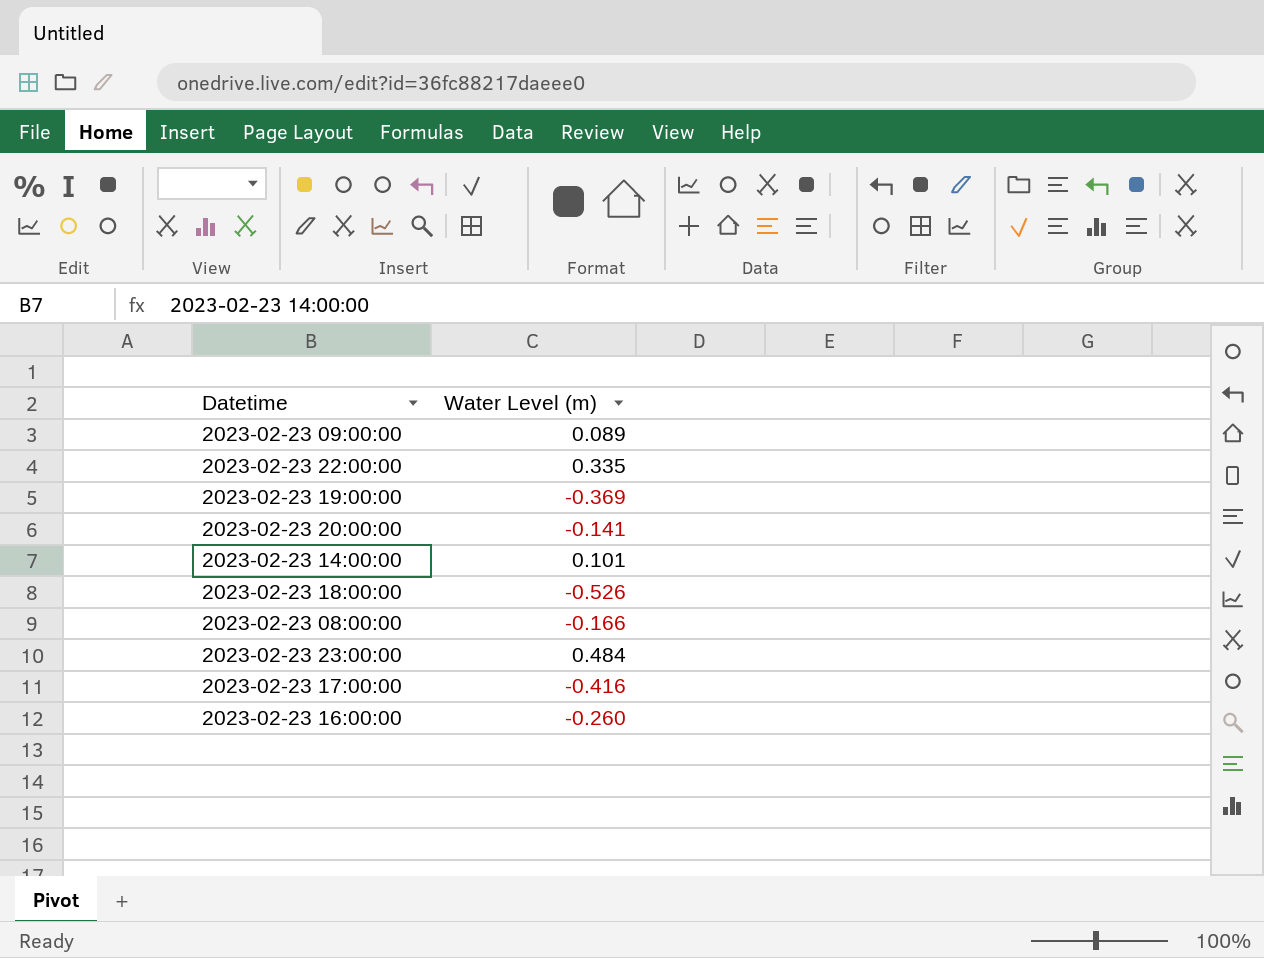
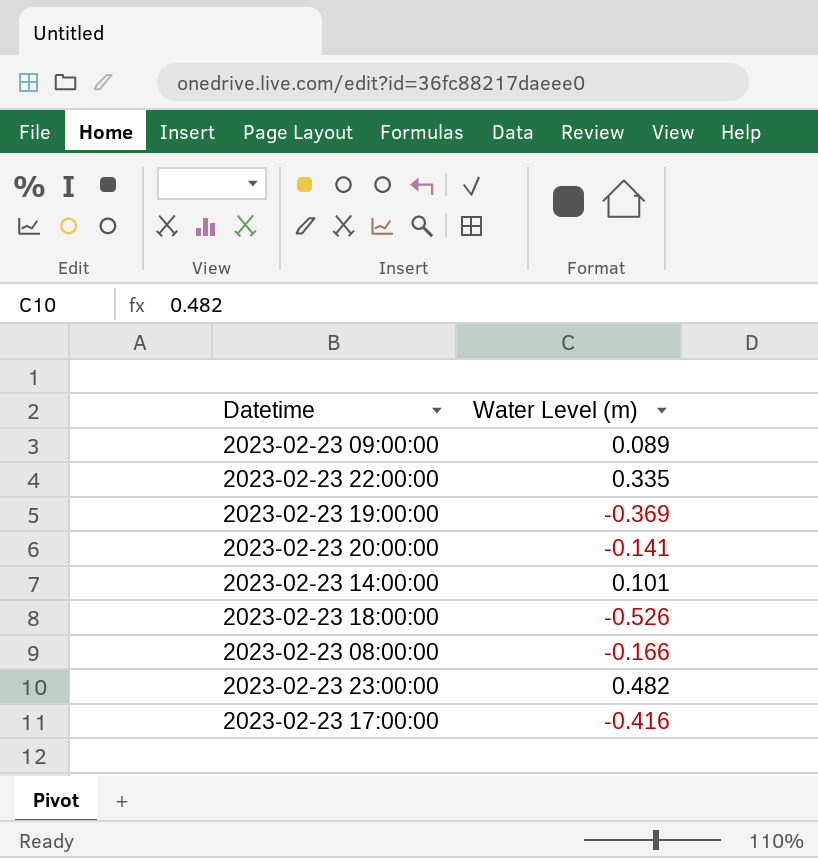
row 2023-02-23 16:00:00: -0.260 -> none
2023-02-23 23:00:00 | Water Level (m): 0.484 -> 0.482

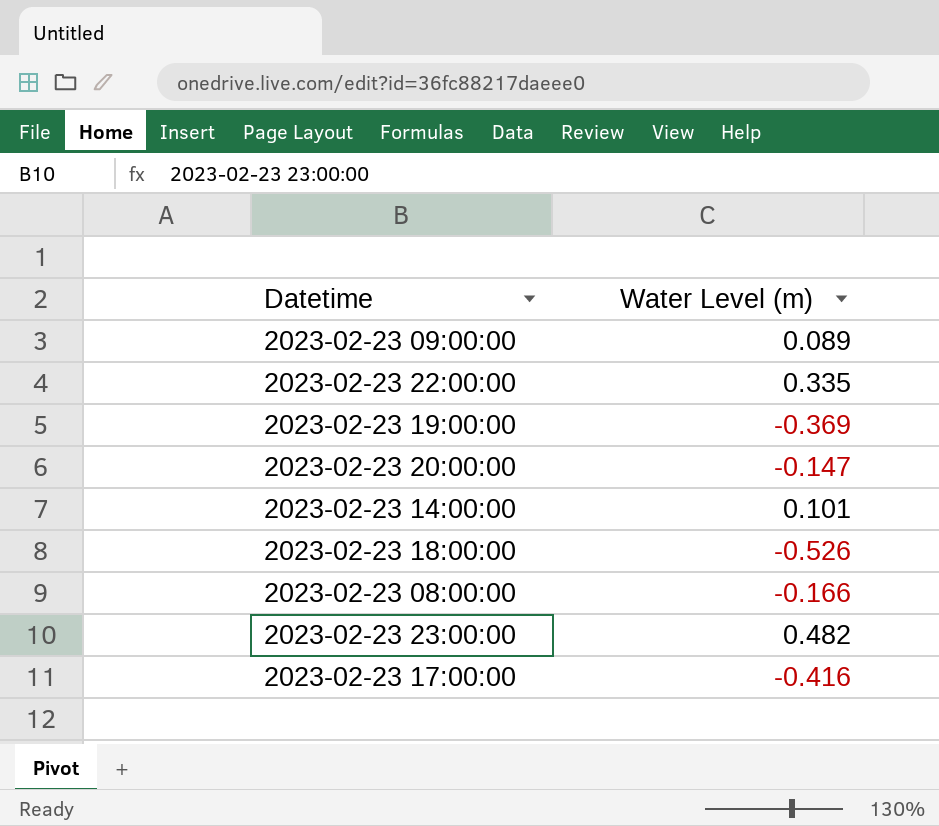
2023-02-23 20:00:00 | Water Level (m): -0.141 -> -0.147

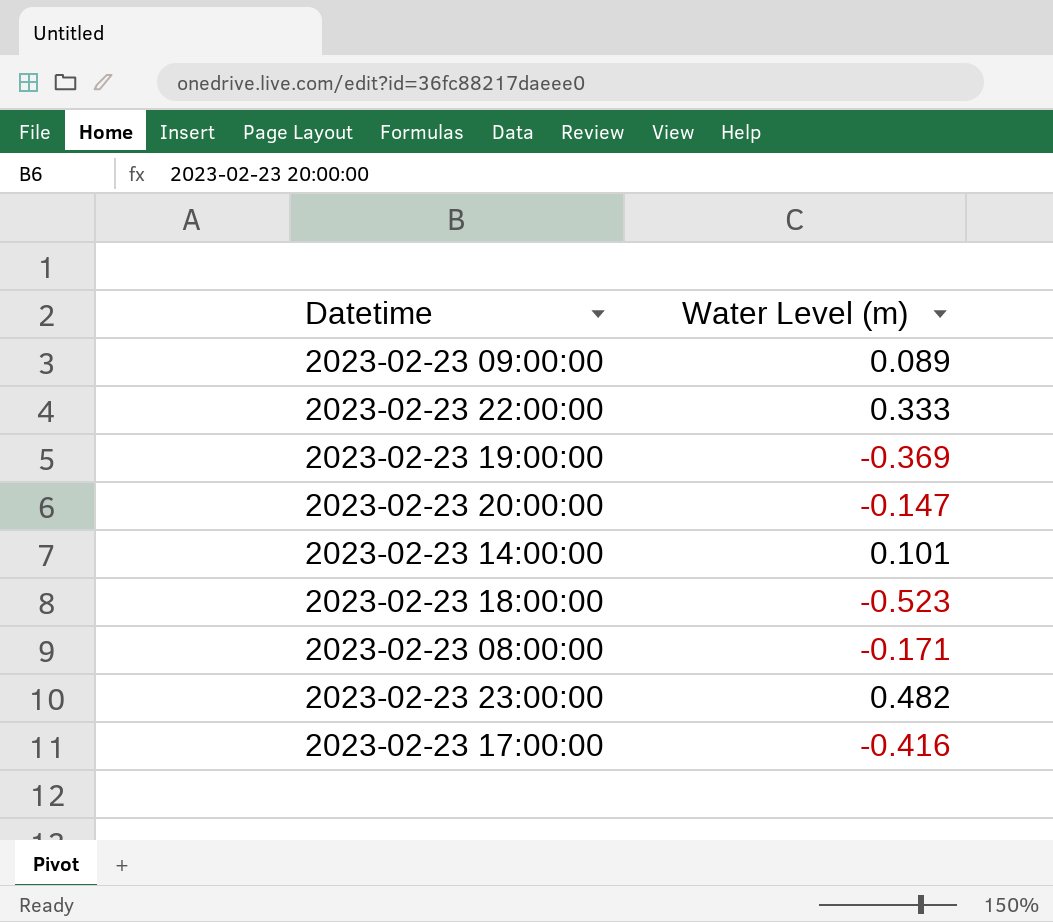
2023-02-23 22:00:00 | Water Level (m): 0.335 -> 0.333
2023-02-23 18:00:00 | Water Level (m): -0.526 -> -0.523
2023-02-23 08:00:00 | Water Level (m): -0.166 -> -0.171

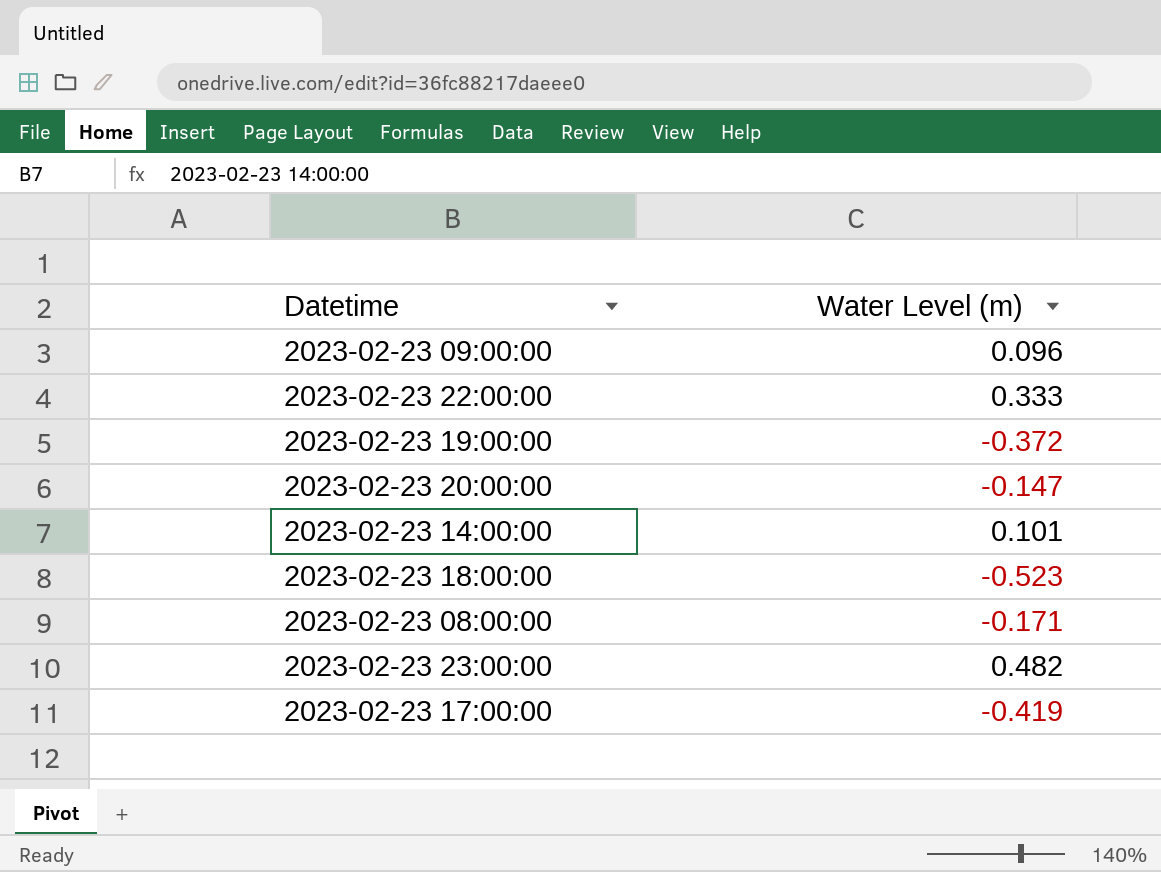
2023-02-23 09:00:00 | Water Level (m): 0.089 -> 0.096
2023-02-23 19:00:00 | Water Level (m): -0.369 -> -0.372
2023-02-23 17:00:00 | Water Level (m): -0.416 -> -0.419

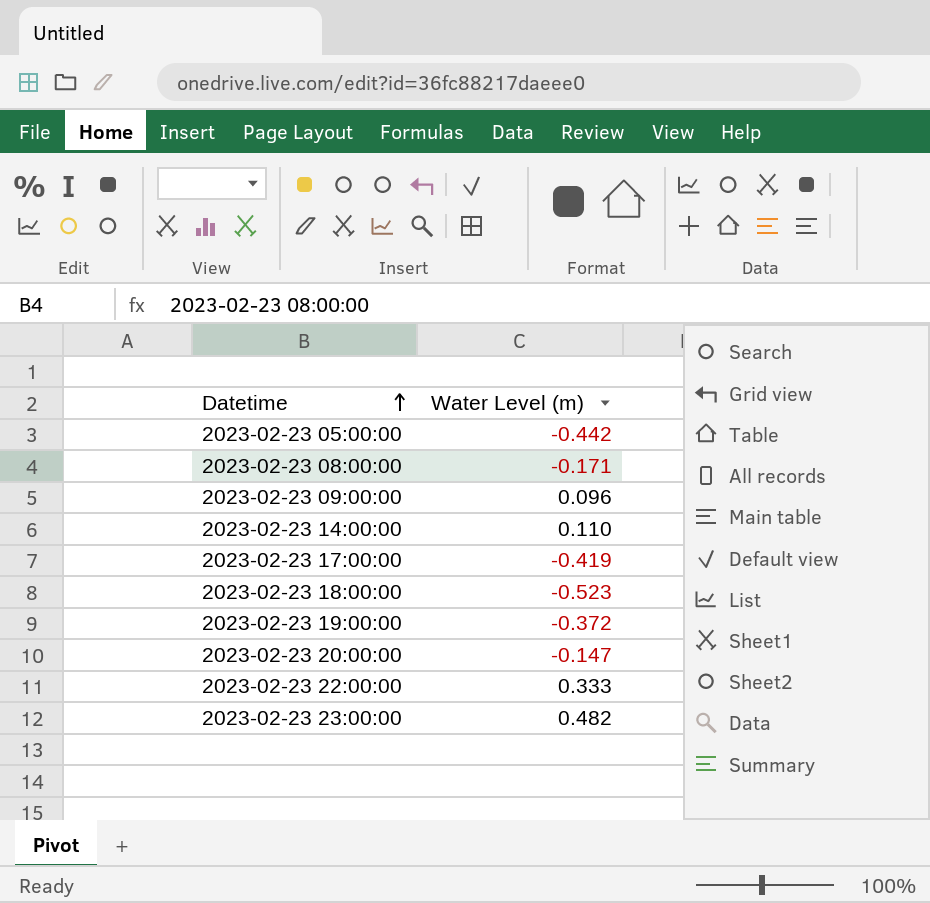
row order: none -> Datetime ascending
row 2023-02-23 05:00:00: none -> -0.442
2023-02-23 14:00:00 | Water Level (m): 0.101 -> 0.110

